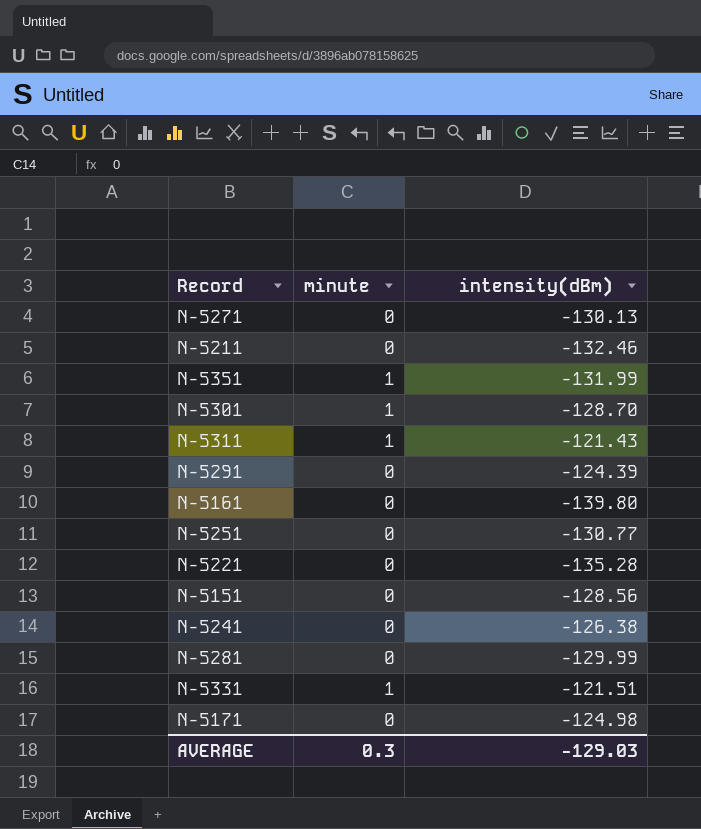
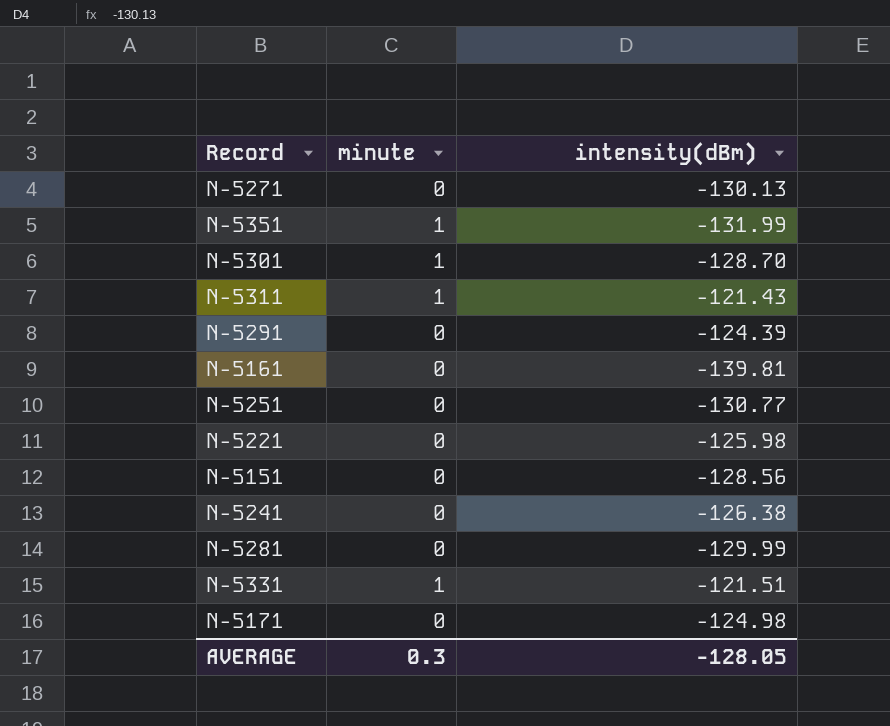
row N-5211: 0 | -132.46 -> none
N-5161 | intensity(dBm): -139.80 -> -139.81
N-5221 | intensity(dBm): -135.28 -> -125.98
AVERAGE | intensity(dBm): -129.03 -> -128.05

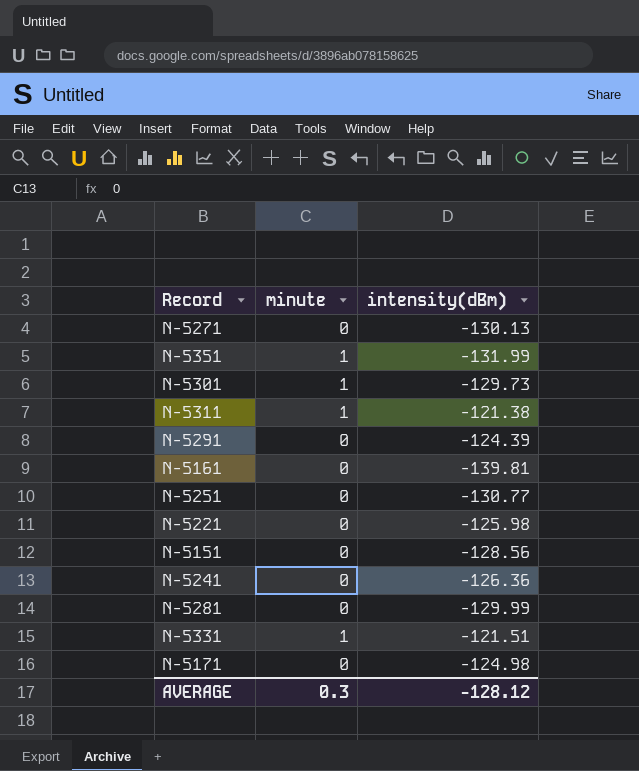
N-5301 | intensity(dBm): -128.70 -> -129.73
N-5311 | intensity(dBm): -121.43 -> -121.38
N-5241 | intensity(dBm): -126.38 -> -126.36
AVERAGE | intensity(dBm): -128.05 -> -128.12

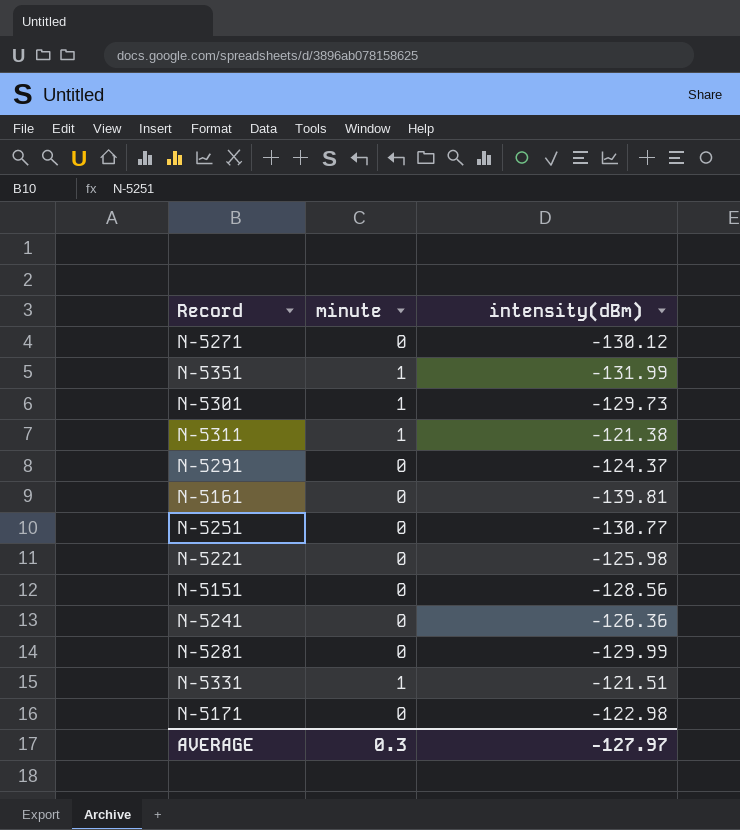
N-5271 | intensity(dBm): -130.13 -> -130.12
N-5291 | intensity(dBm): -124.39 -> -124.37
N-5171 | intensity(dBm): -124.98 -> -122.98
AVERAGE | intensity(dBm): -128.12 -> -127.97

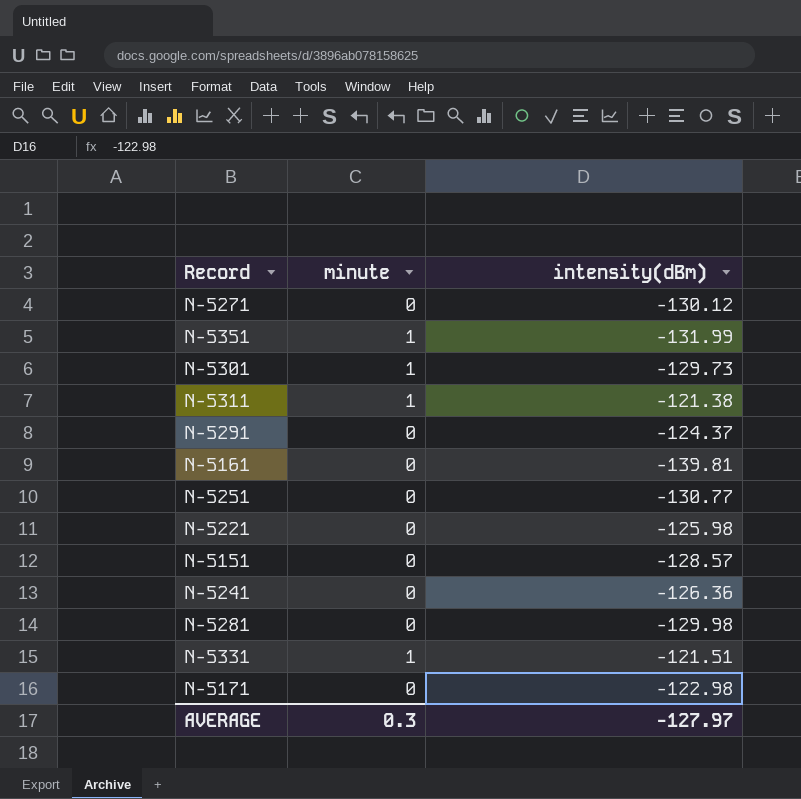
N-5151 | intensity(dBm): -128.56 -> -128.57
N-5281 | intensity(dBm): -129.99 -> -129.98

